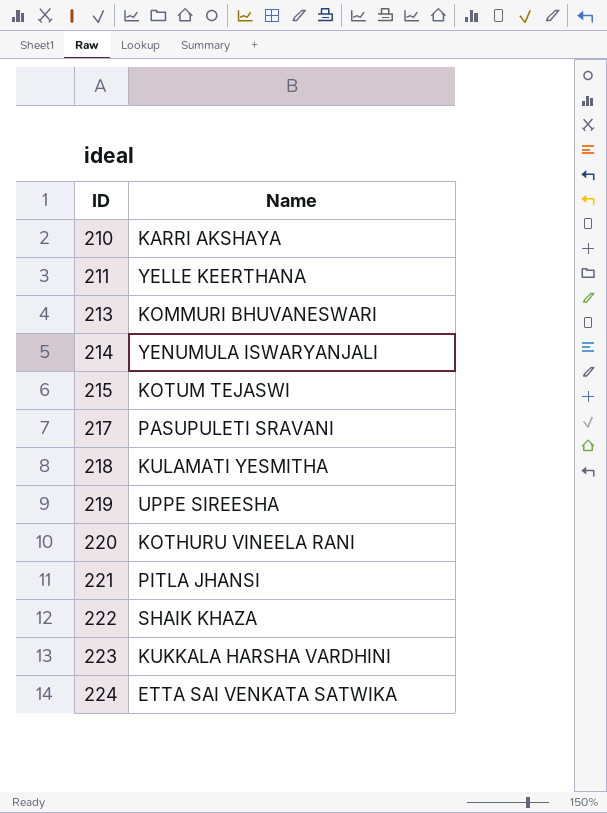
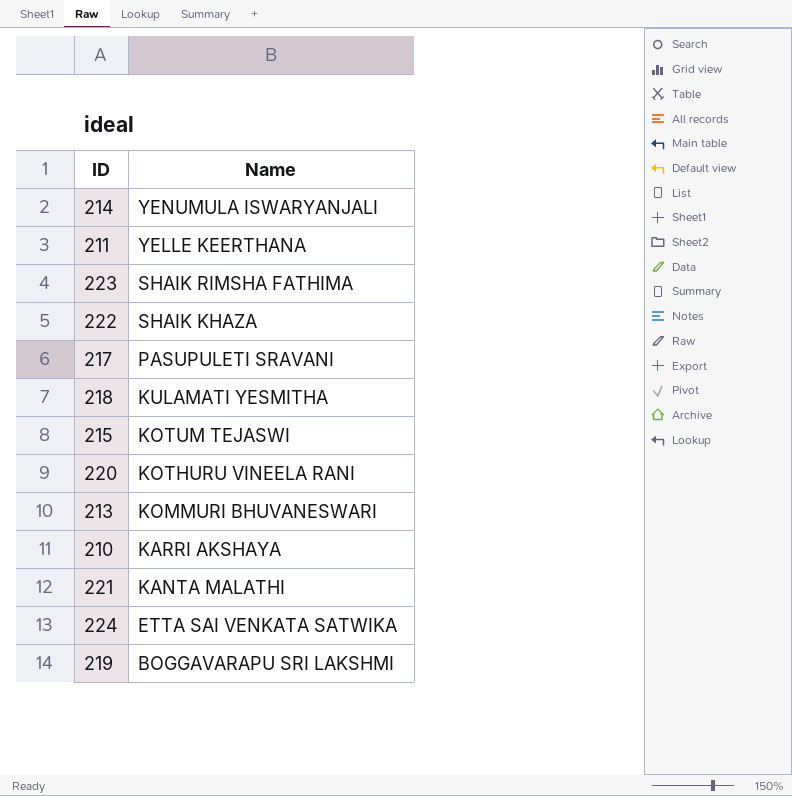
row order: ID ascending -> Name descending
223 | Name: KUKKALA HARSHA VARDHINI -> SHAIK RIMSHA FATHIMA
221 | Name: PITLA JHANSI -> KANTA MALATHI
219 | Name: UPPE SIREESHA -> BOGGAVARAPU SRI LAKSHMI

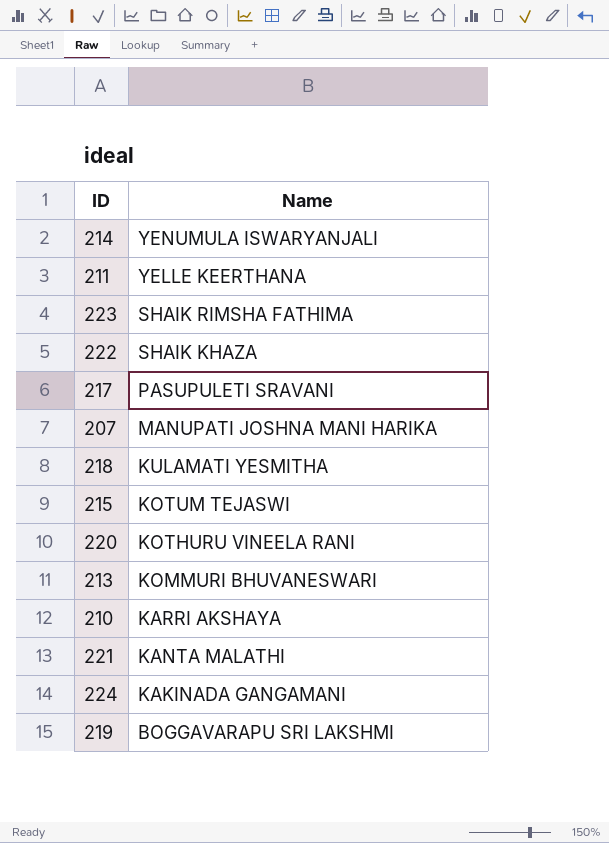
row 207: none -> MANUPATI JOSHNA MANI HARIKA
224 | Name: ETTA SAI VENKATA SATWIKA -> KAKINADA GANGAMANI

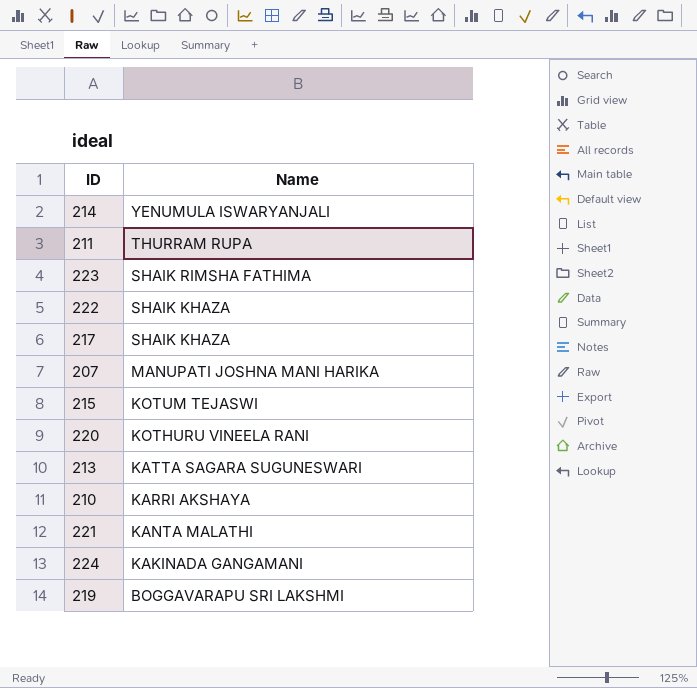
row 218: KULAMATI YESMITHA -> none
211 | Name: YELLE KEERTHANA -> THURRAM RUPA
217 | Name: PASUPULETI SRAVANI -> SHAIK KHAZA
213 | Name: KOMMURI BHUVANESWARI -> KATTA SAGARA SUGUNESWARI

